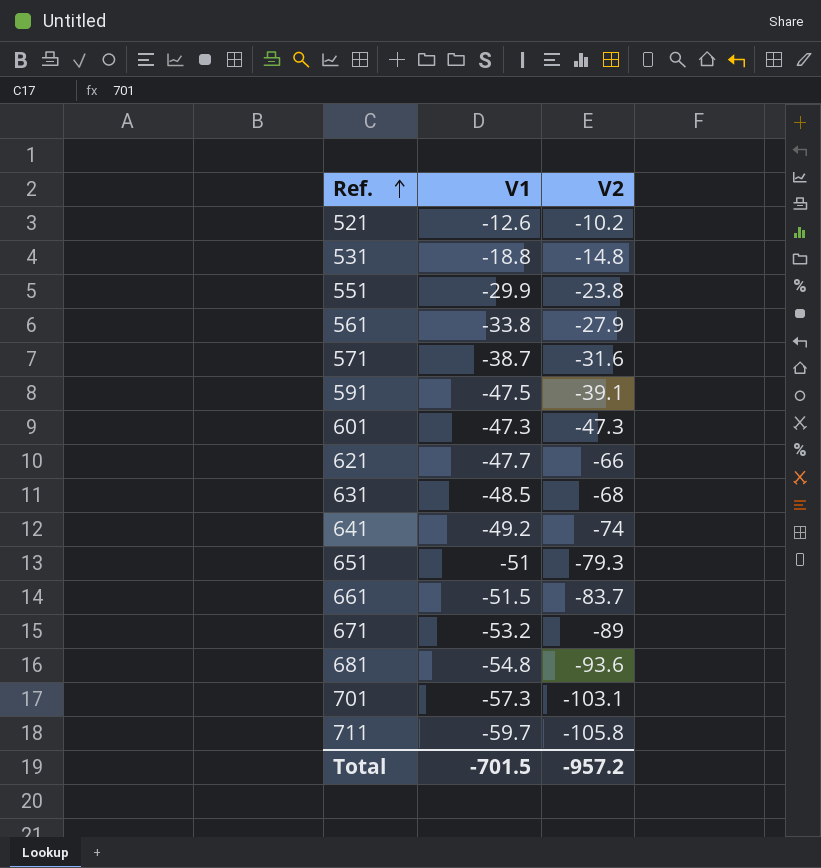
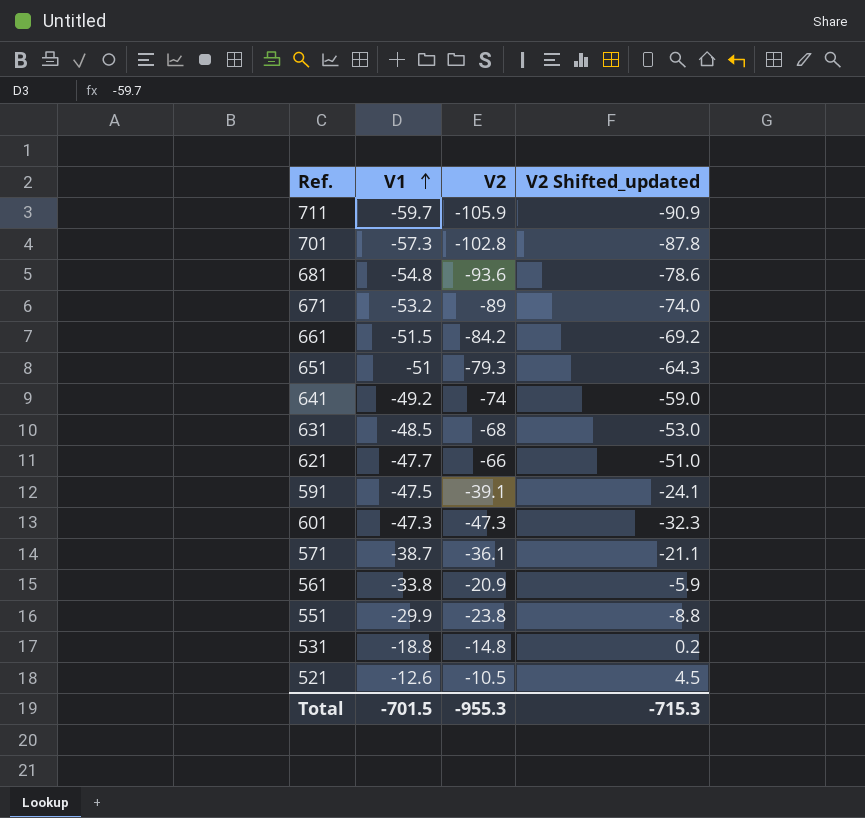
row order: Ref. ascending -> V1 ascending
column V2 Shifted_updated | formula: none -> [V2] + 15
711 | V2: -105.8 -> -105.9
701 | V2: -103.1 -> -102.8
661 | V2: -83.7 -> -84.2
571 | V2: -31.6 -> -36.1
561 | V2: -27.9 -> -20.9
521 | V2: -10.2 -> -10.5
Total | V2: -957.2 -> -955.3

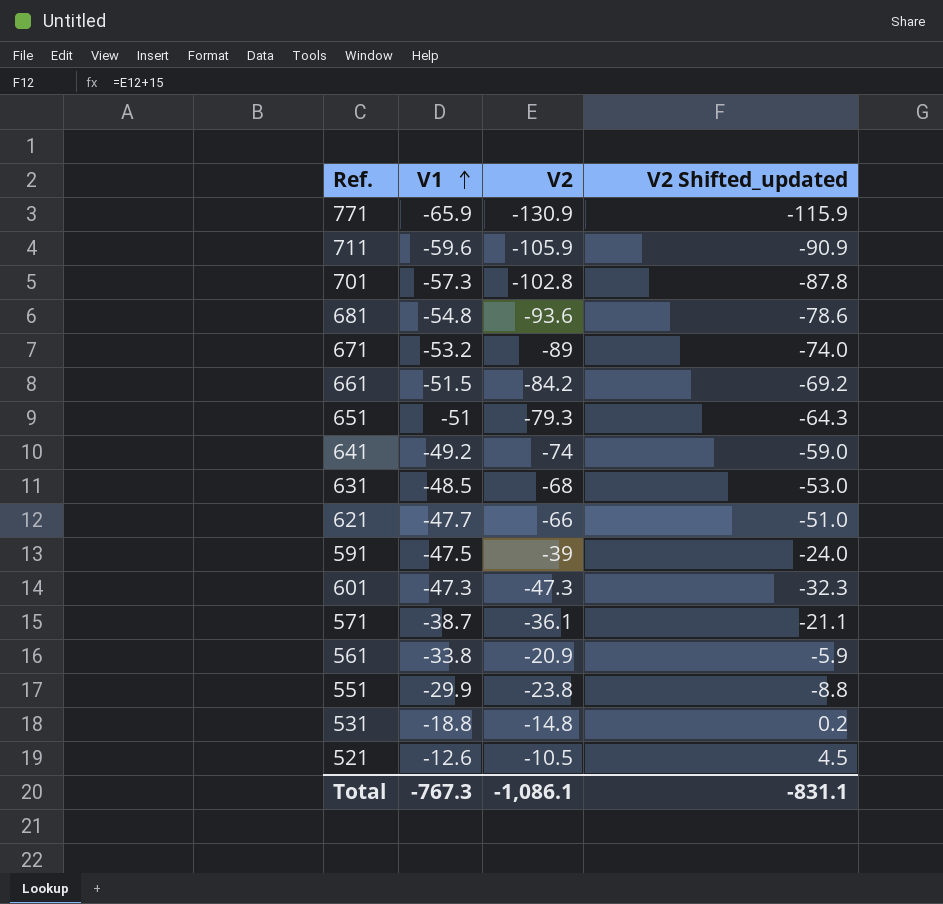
row 771: none -> -65.9 | -130.9 | -115.9
711 | V1: -59.7 -> -59.6
591 | V2: -39.1 -> -39
591 | V2 Shifted_updated: -24.1 -> -24.0
Total | V1: -701.5 -> -767.3
Total | V2: -955.3 -> -1,086.1
Total | V2 Shifted_updated: -715.3 -> -831.1

